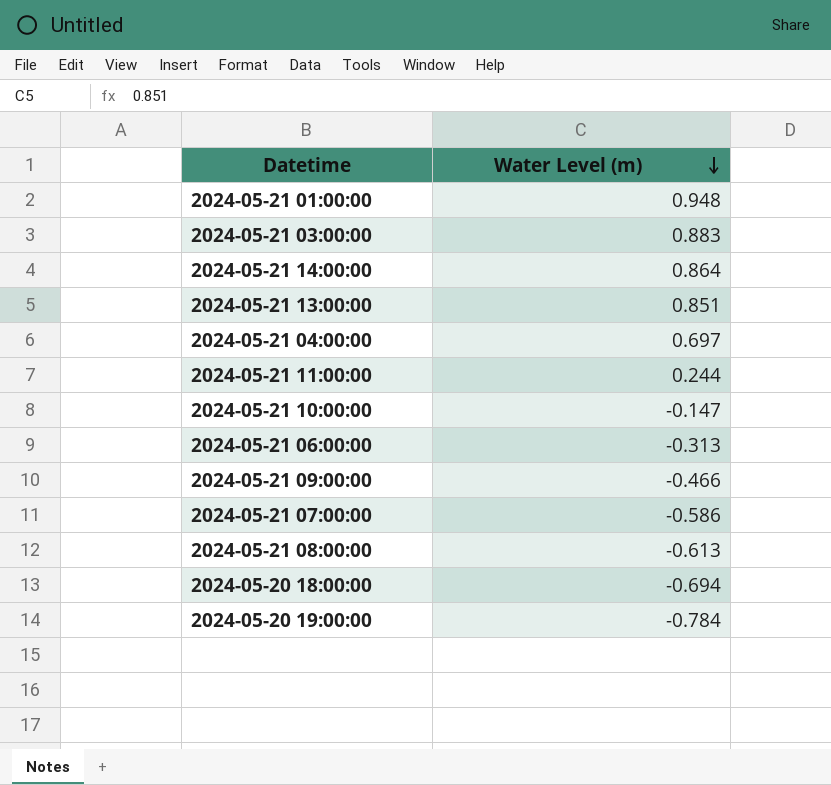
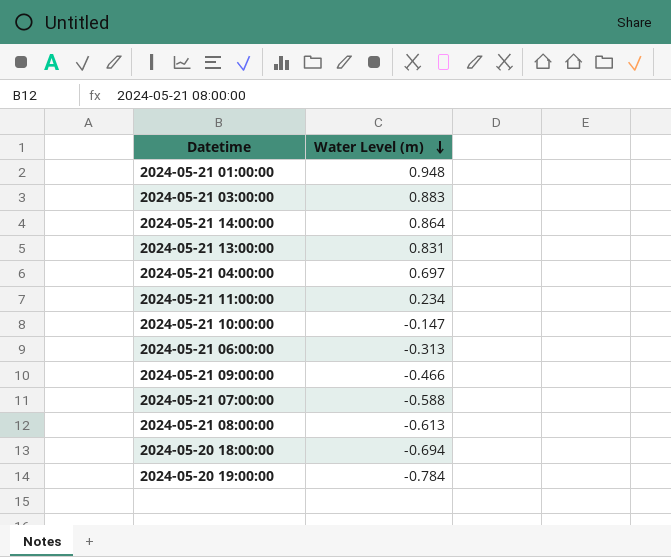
2024-05-21 13:00:00 | Water Level (m): 0.851 -> 0.831
2024-05-21 11:00:00 | Water Level (m): 0.244 -> 0.234
2024-05-21 07:00:00 | Water Level (m): -0.586 -> -0.588

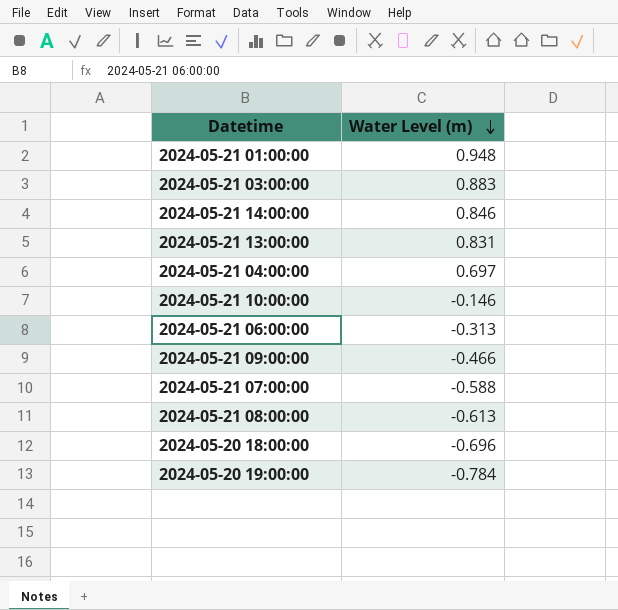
row 2024-05-21 11:00:00: 0.234 -> none
2024-05-21 14:00:00 | Water Level (m): 0.864 -> 0.846
2024-05-21 10:00:00 | Water Level (m): -0.147 -> -0.146
2024-05-20 18:00:00 | Water Level (m): -0.694 -> -0.696

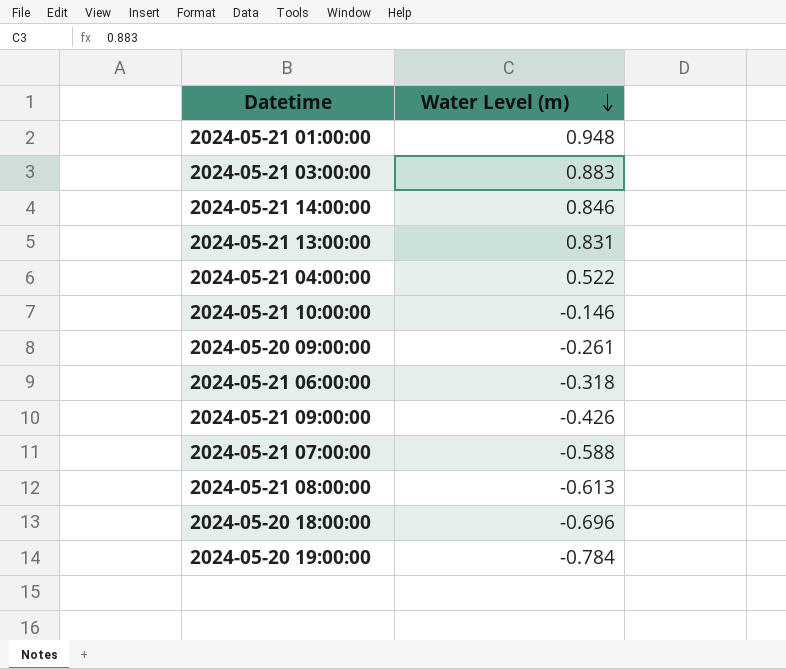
2024-05-21 04:00:00 | Water Level (m): 0.697 -> 0.522
row 2024-05-20 09:00:00: none -> -0.261
2024-05-21 06:00:00 | Water Level (m): -0.313 -> -0.318
2024-05-21 09:00:00 | Water Level (m): -0.466 -> -0.426

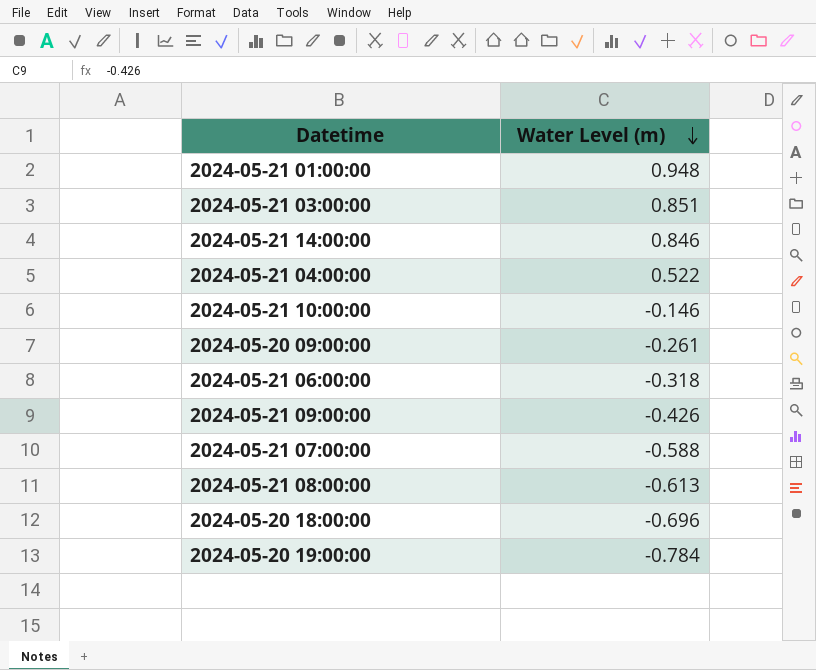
row 2024-05-21 13:00:00: 0.831 -> none
2024-05-21 03:00:00 | Water Level (m): 0.883 -> 0.851

